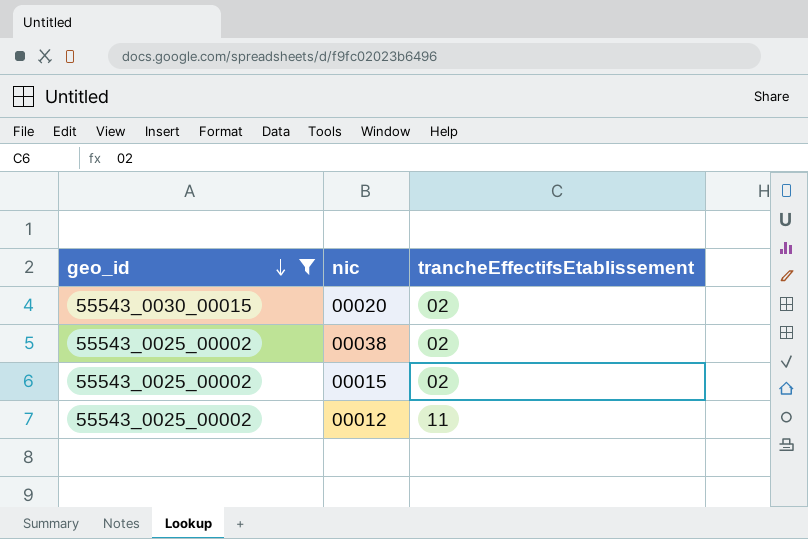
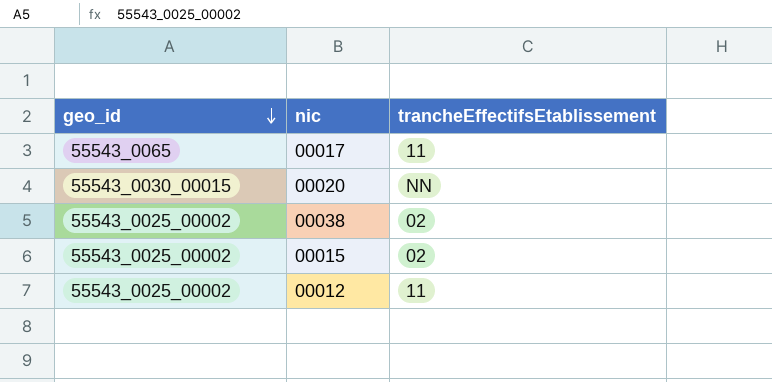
filter: geo_id != 55543_0065 -> none
00020 | trancheEffectifsEtablissement: 02 -> NN

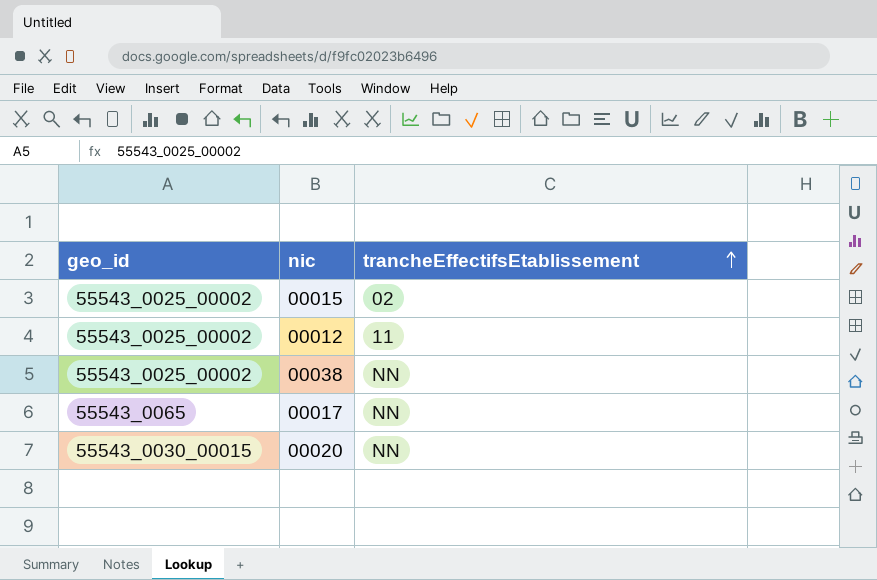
row order: geo_id descending -> trancheEffectifsEtablissement ascending
00038 | trancheEffectifsEtablissement: 02 -> NN
00017 | trancheEffectifsEtablissement: 11 -> NN

